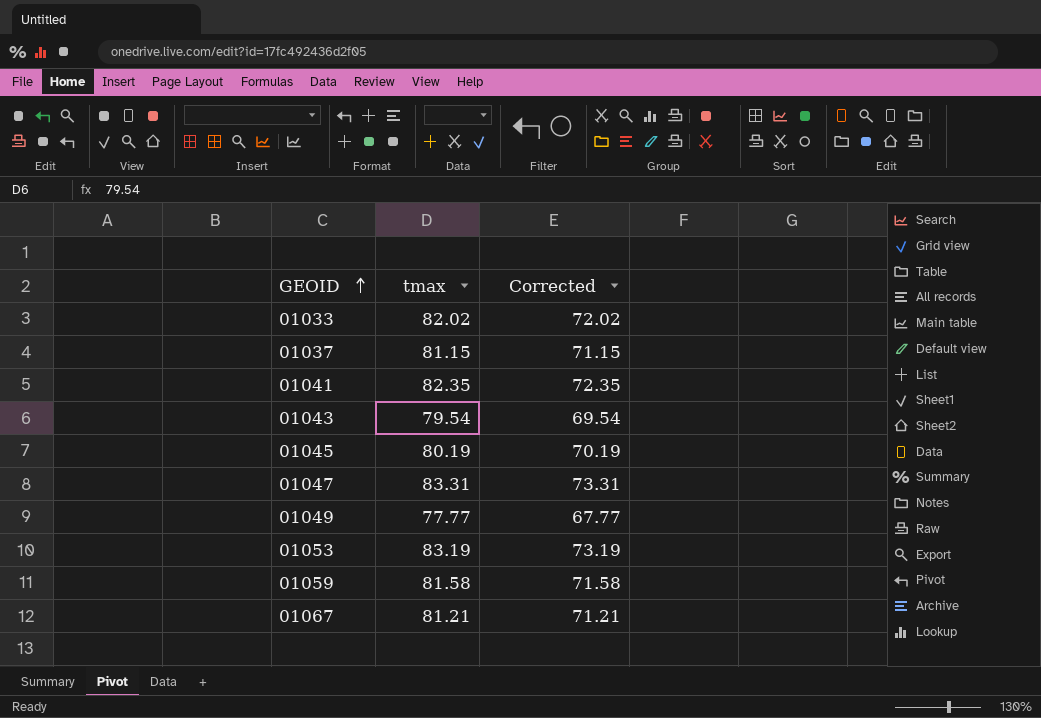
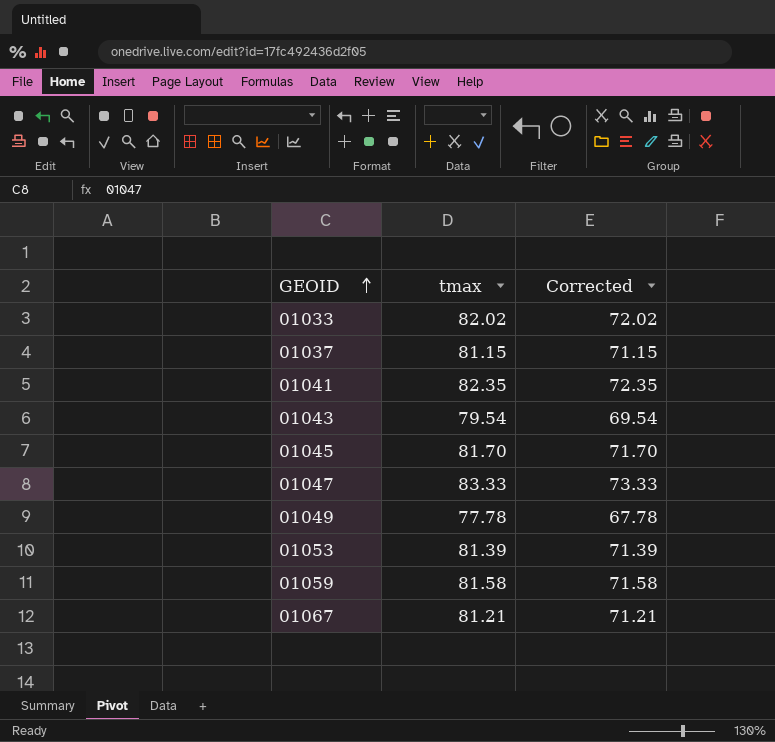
01045 | tmax: 80.19 -> 81.70
01045 | Corrected: 70.19 -> 71.70
01047 | tmax: 83.31 -> 83.33
01047 | Corrected: 73.31 -> 73.33
01049 | tmax: 77.77 -> 77.78
01049 | Corrected: 67.77 -> 67.78
01053 | tmax: 83.19 -> 81.39
01053 | Corrected: 73.19 -> 71.39

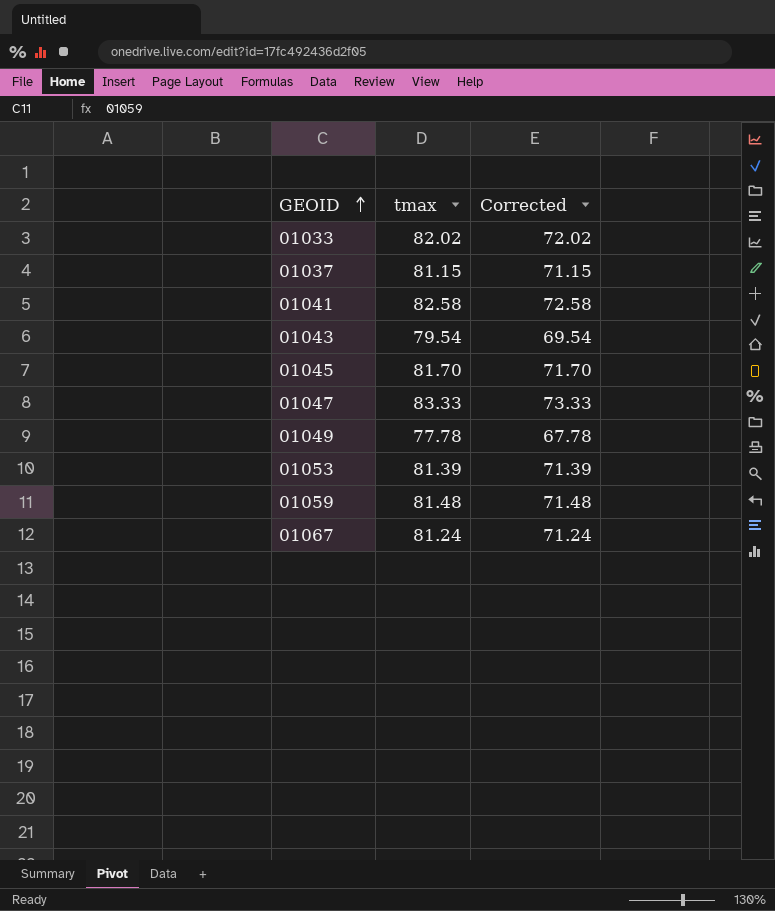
01041 | tmax: 82.35 -> 82.58
01041 | Corrected: 72.35 -> 72.58
01059 | tmax: 81.58 -> 81.48
01059 | Corrected: 71.58 -> 71.48
01067 | tmax: 81.21 -> 81.24
01067 | Corrected: 71.21 -> 71.24

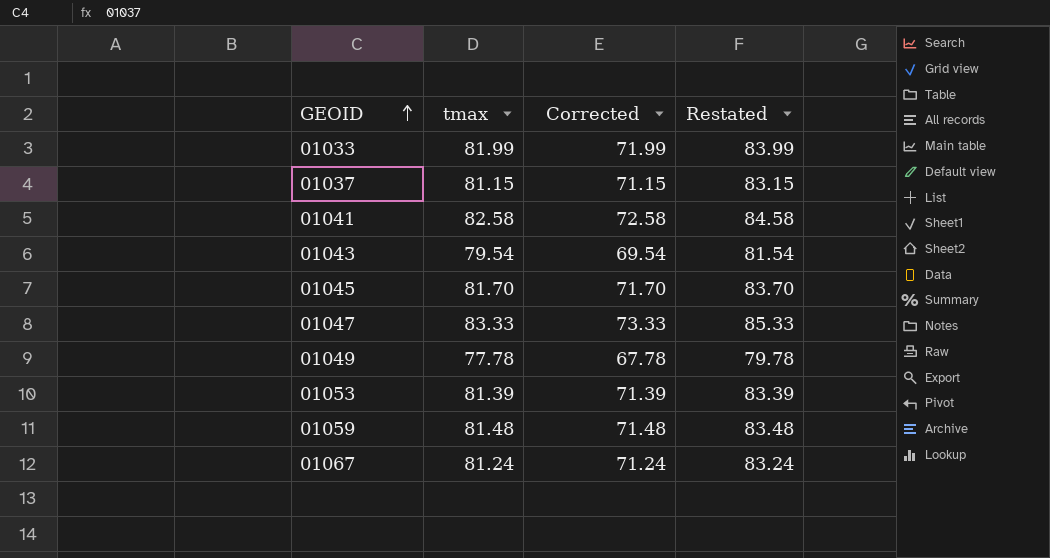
column Restated | formula: none -> [tmax] + 2
01033 | tmax: 82.02 -> 81.99
01033 | Corrected: 72.02 -> 71.99

